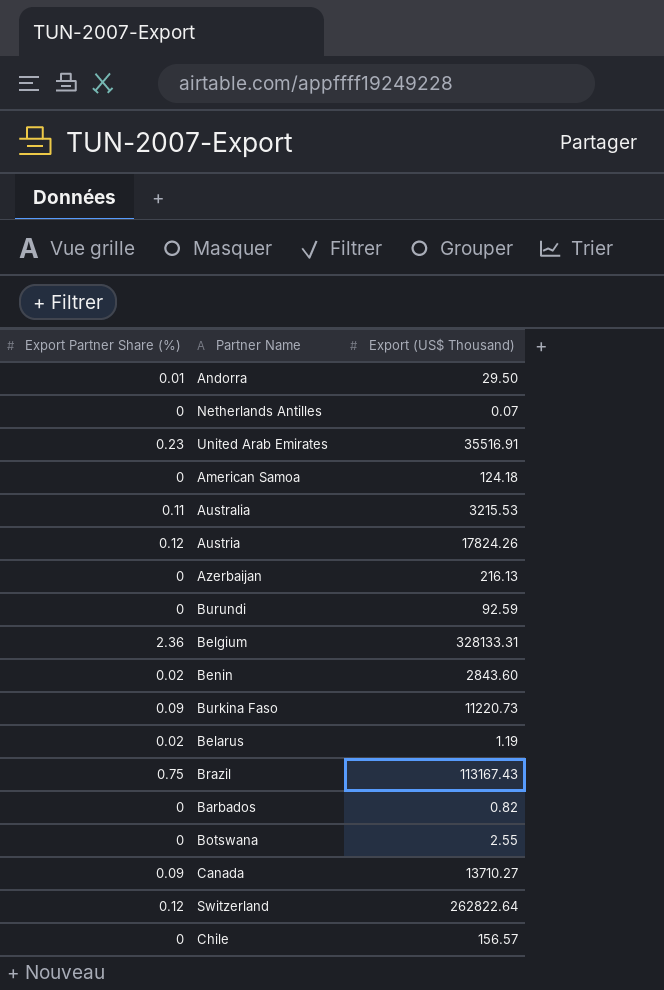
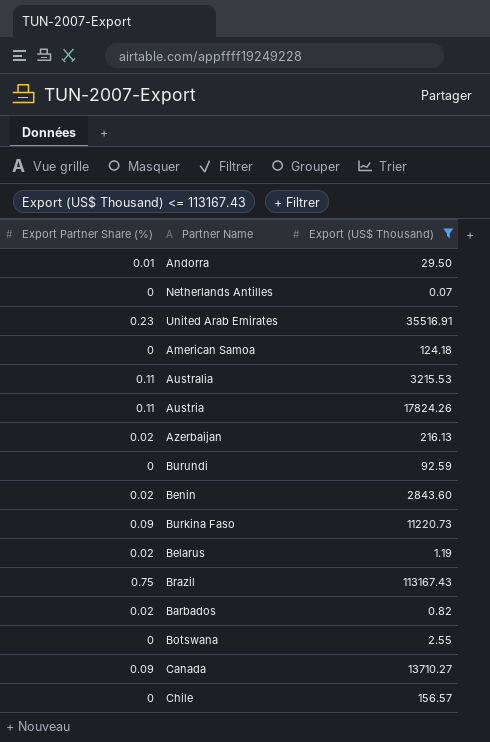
filter: none -> Export (US$ Thousand) <= 113167.43
Austria | Export Partner Share (%): 0.12 -> 0.11
Azerbaijan | Export Partner Share (%): 0 -> 0.02
Barbados | Export Partner Share (%): 0 -> 0.02

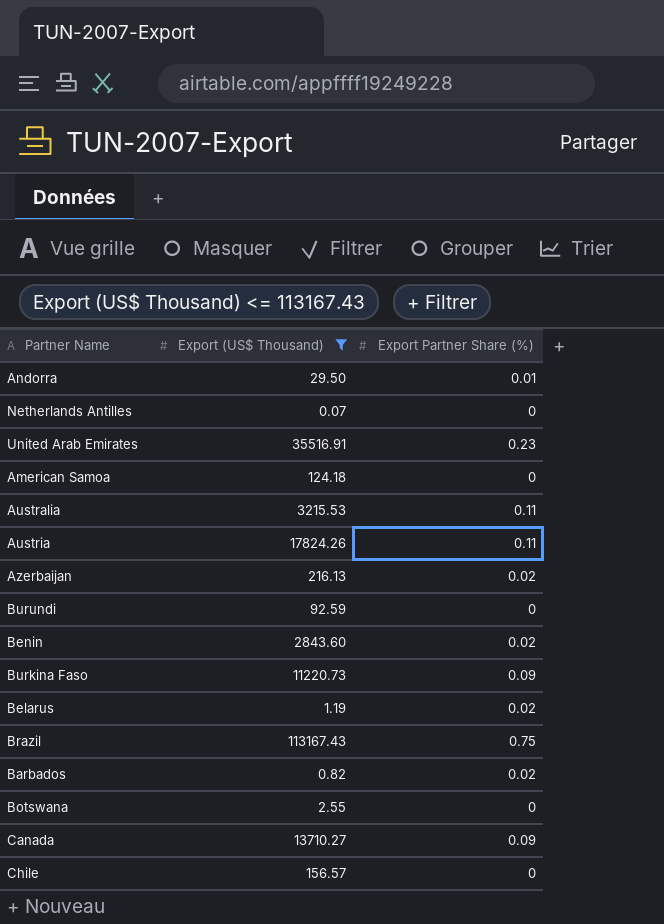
column Export Partner Share (%) | position: 1 -> 3

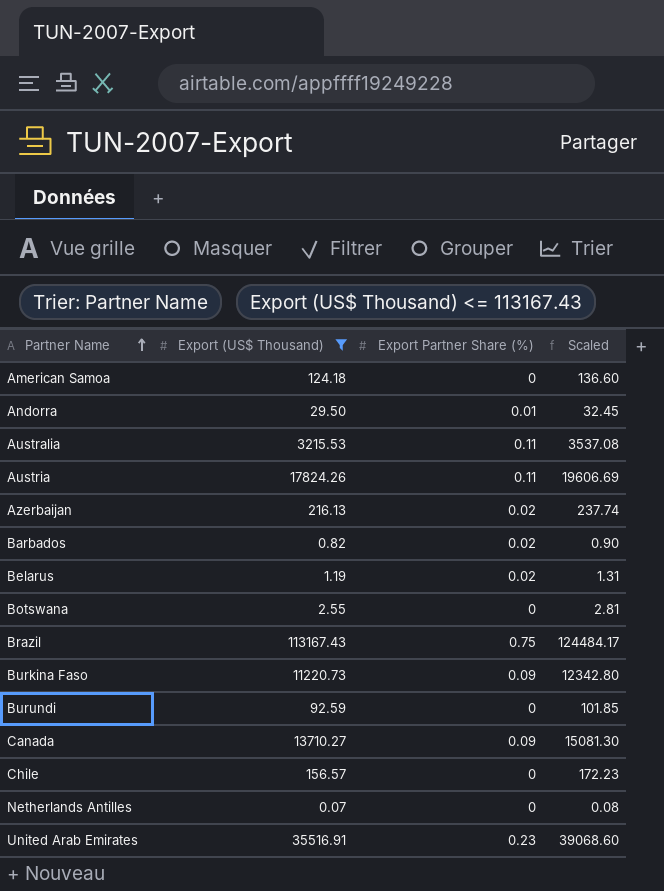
row order: none -> Partner Name ascending
column Scaled | formula: none -> [Export (US$ Thousand)] * 1.1
row Benin: 2843.60 | 0.02 -> none

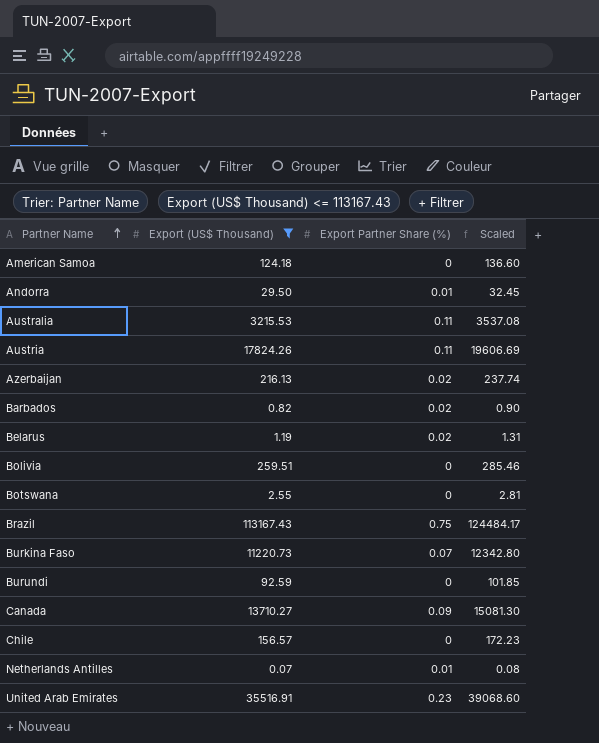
row Bolivia: none -> 259.51 | 0 | 285.46
Burkina Faso | Export Partner Share (%): 0.09 -> 0.07
Netherlands Antilles | Export Partner Share (%): 0 -> 0.01

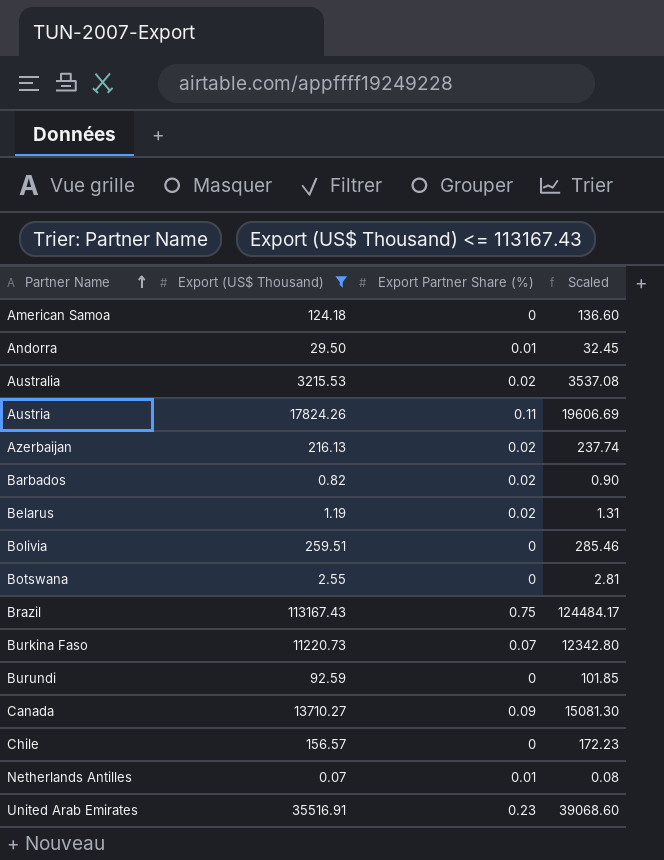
Australia | Export Partner Share (%): 0.11 -> 0.02

